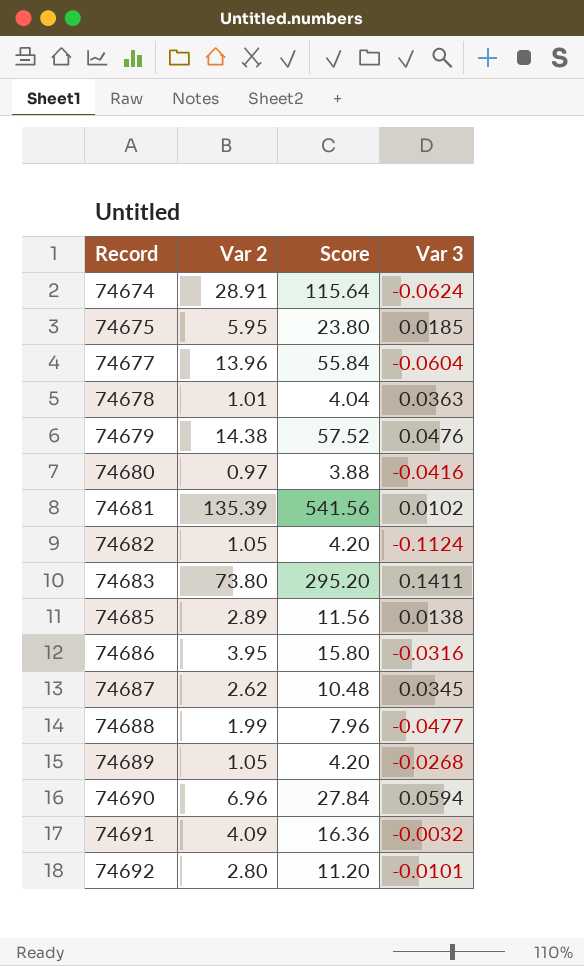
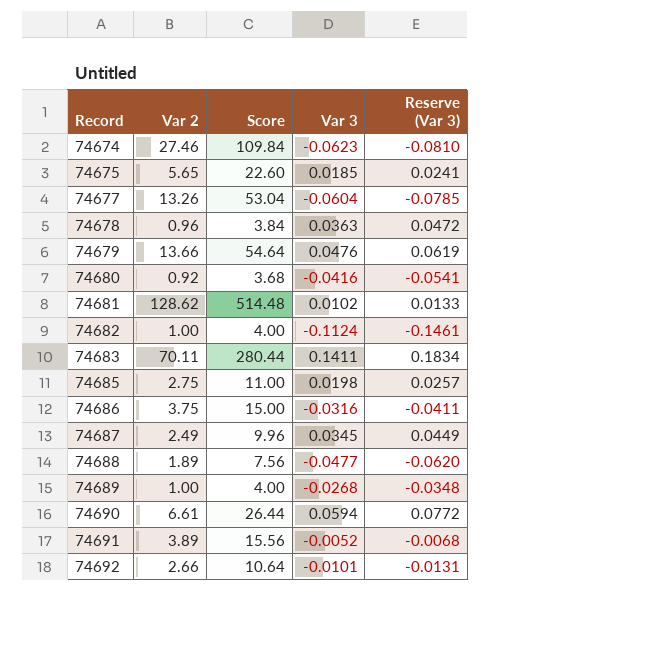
column Reserve (Var 3) | formula: none -> [Var 3] * 1.3
74674 | Var 2: 28.91 -> 27.46
74674 | Score: 115.64 -> 109.84
74674 | Var 3: -0.0624 -> -0.0623
74675 | Var 2: 5.95 -> 5.65
74675 | Score: 23.80 -> 22.60
74677 | Var 2: 13.96 -> 13.26
74677 | Score: 55.84 -> 53.04
74678 | Var 2: 1.01 -> 0.96
74678 | Score: 4.04 -> 3.84
74679 | Var 2: 14.38 -> 13.66
74679 | Score: 57.52 -> 54.64
74680 | Var 2: 0.97 -> 0.92
74680 | Score: 3.88 -> 3.68
74681 | Var 2: 135.39 -> 128.62
74681 | Score: 541.56 -> 514.48
74682 | Var 2: 1.05 -> 1.00
74682 | Score: 4.20 -> 4.00
74683 | Var 2: 73.80 -> 70.11
74683 | Score: 295.20 -> 280.44
74685 | Var 2: 2.89 -> 2.75
74685 | Score: 11.56 -> 11.00
74685 | Var 3: 0.0138 -> 0.0198
74686 | Var 2: 3.95 -> 3.75
74686 | Score: 15.80 -> 15.00
74687 | Var 2: 2.62 -> 2.49
74687 | Score: 10.48 -> 9.96
74688 | Var 2: 1.99 -> 1.89
74688 | Score: 7.96 -> 7.56
74689 | Var 2: 1.05 -> 1.00
74689 | Score: 4.20 -> 4.00
74690 | Var 2: 6.96 -> 6.61
74690 | Score: 27.84 -> 26.44
74691 | Var 2: 4.09 -> 3.89
74691 | Score: 16.36 -> 15.56
74691 | Var 3: -0.0032 -> -0.0052
74692 | Var 2: 2.80 -> 2.66
74692 | Score: 11.20 -> 10.64

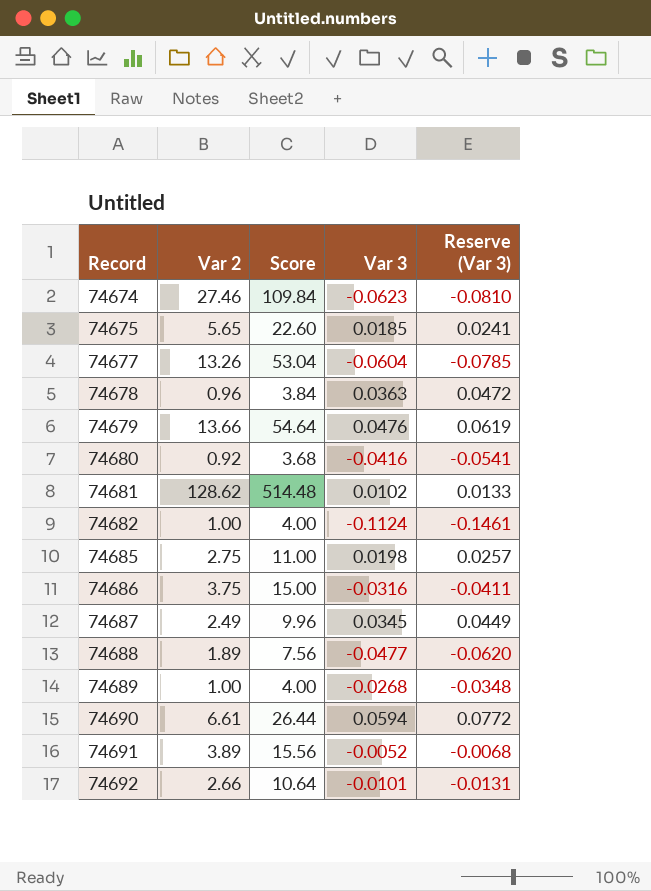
row 74683: 70.11 | 280.44 | 0.1411 | 0.1834 -> none

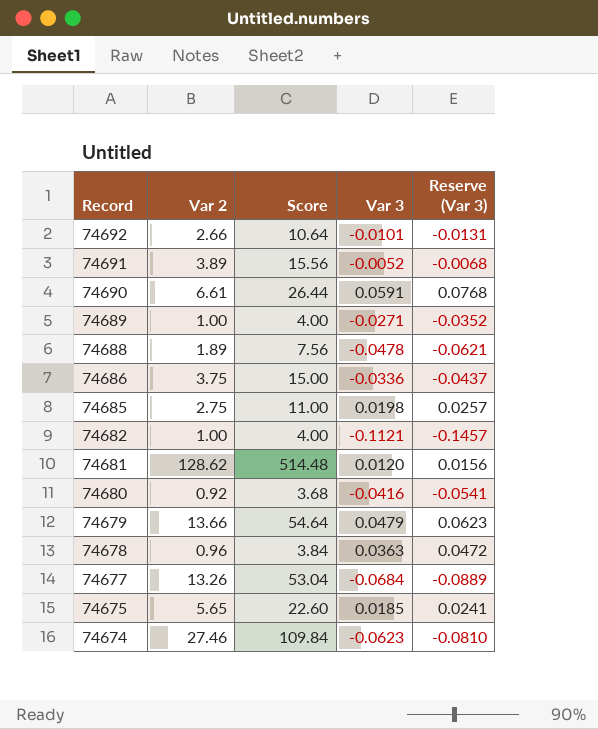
row order: Record ascending -> Record descending
row 74687: 2.49 | 9.96 | 0.0345 | 0.0449 -> none
74690 | Var 3: 0.0594 -> 0.0591
74690 | Reserve (Var 3): 0.0772 -> 0.0768
74689 | Var 3: -0.0268 -> -0.0271
74689 | Reserve (Var 3): -0.0348 -> -0.0352
74688 | Var 3: -0.0477 -> -0.0478
74688 | Reserve (Var 3): -0.0620 -> -0.0621
74686 | Var 3: -0.0316 -> -0.0336
74686 | Reserve (Var 3): -0.0411 -> -0.0437
74682 | Var 3: -0.1124 -> -0.1121
74682 | Reserve (Var 3): -0.1461 -> -0.1457
74681 | Var 3: 0.0102 -> 0.0120
74681 | Reserve (Var 3): 0.0133 -> 0.0156
74679 | Var 3: 0.0476 -> 0.0479
74679 | Reserve (Var 3): 0.0619 -> 0.0623
74677 | Var 3: -0.0604 -> -0.0684
74677 | Reserve (Var 3): -0.0785 -> -0.0889

